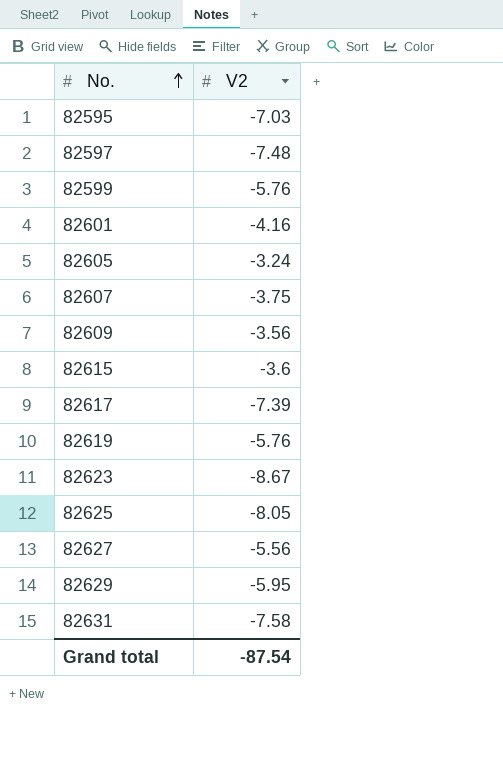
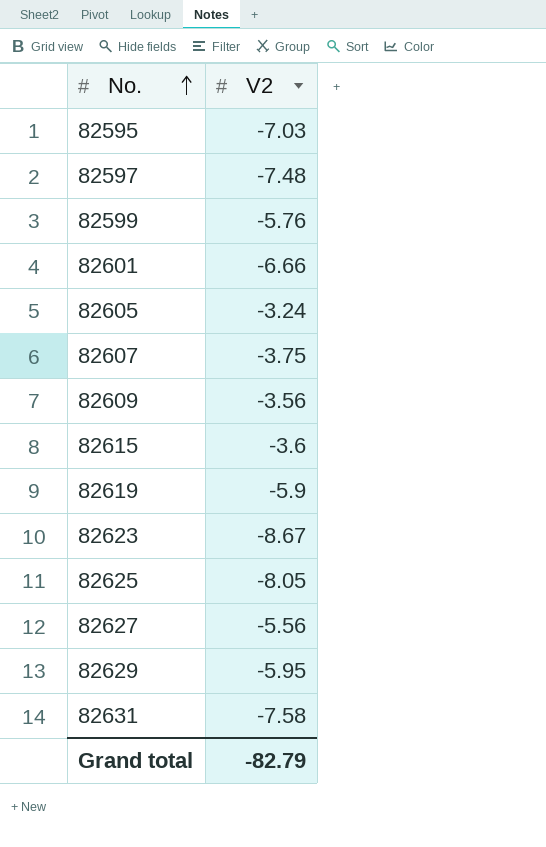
row 82617: -7.39 -> none
82601 | V2: -4.16 -> -6.66
82619 | V2: -5.76 -> -5.9
Grand total | V2: -87.54 -> -82.79

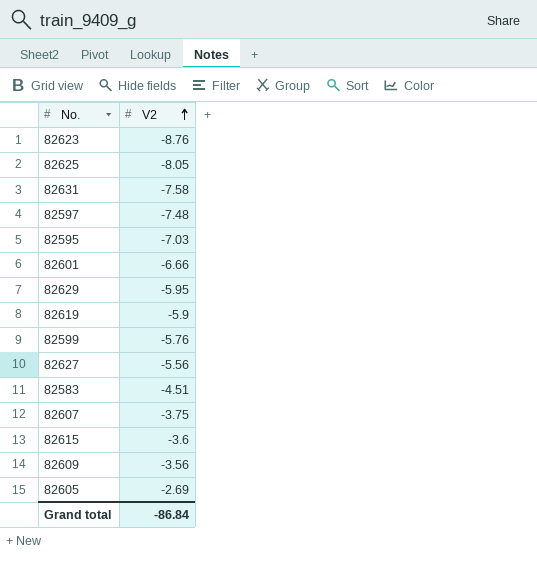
row order: No. ascending -> V2 ascending
82623 | V2: -8.67 -> -8.76
row 82583: none -> -4.51
82605 | V2: -3.24 -> -2.69
Grand total | V2: -82.79 -> -86.84

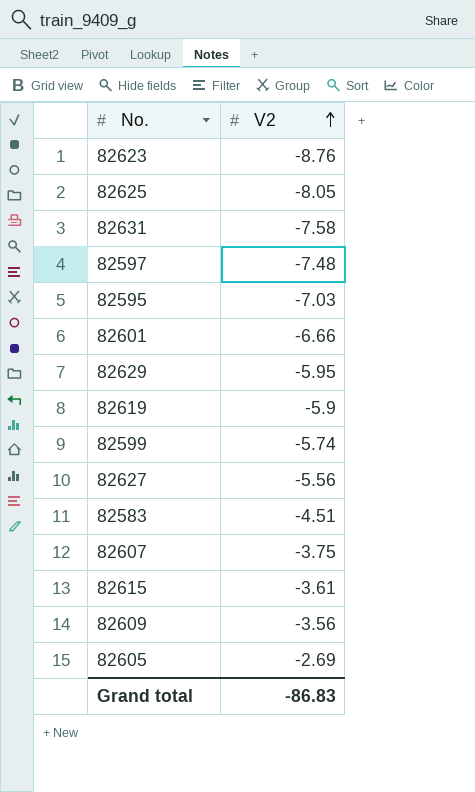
82599 | V2: -5.76 -> -5.74
82615 | V2: -3.6 -> -3.61
Grand total | V2: -86.84 -> -86.83

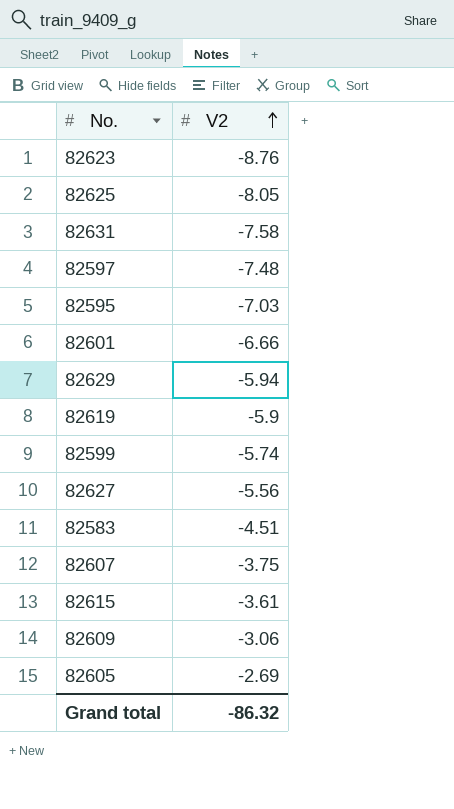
82629 | V2: -5.95 -> -5.94
82609 | V2: -3.56 -> -3.06
Grand total | V2: -86.83 -> -86.32

